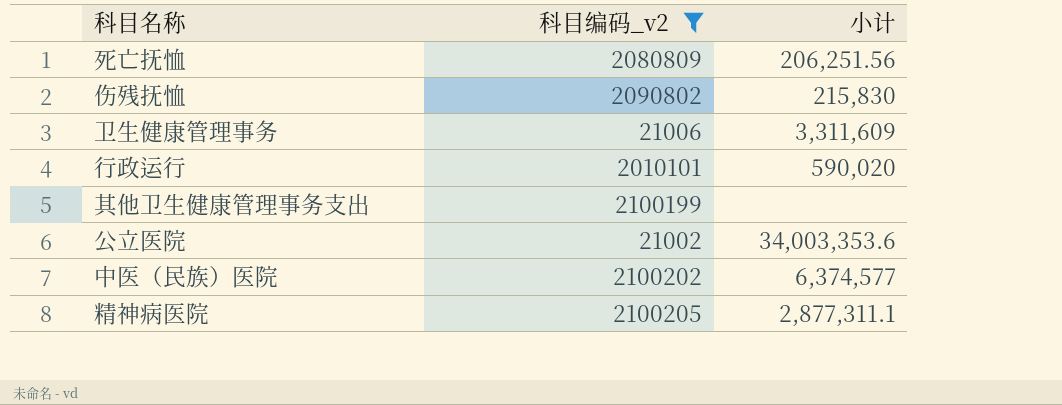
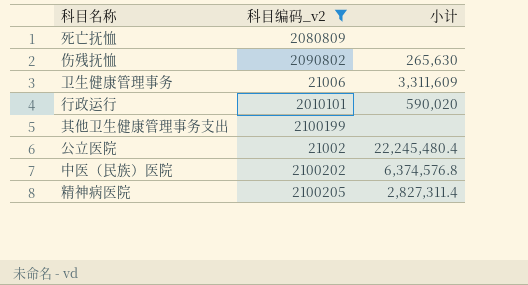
死亡抚恤 | 小计: 206,251.56 -> none
伤残抚恤 | 小计: 215,830 -> 265,630
公立医院 | 小计: 34,003,353.6 -> 22,245,480.4
中医（民族）医院 | 小计: 6,374,577 -> 6,374,576.8
精神病医院 | 小计: 2,877,311.1 -> 2,827,311.4

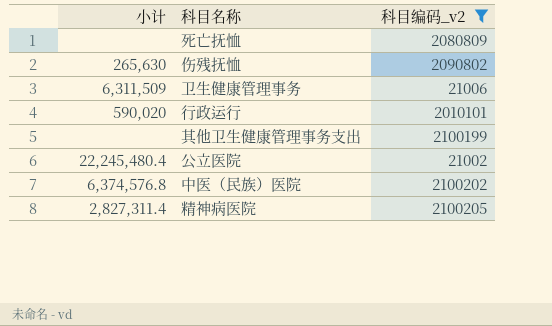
column 小计 | position: 3 -> 1
卫生健康管理事务 | 小计: 3,311,609 -> 6,311,509

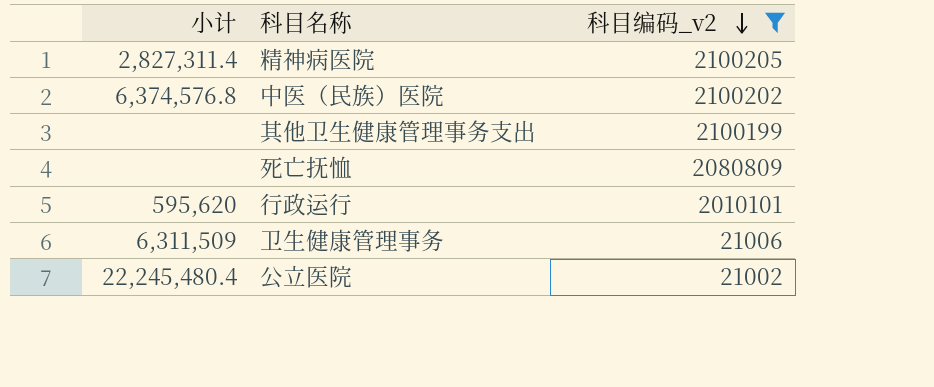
row order: none -> 科目编码_v2 descending
row 伤残抚恤: 265,630 | 2090802 -> none
行政运行 | 小计: 590,020 -> 595,620

